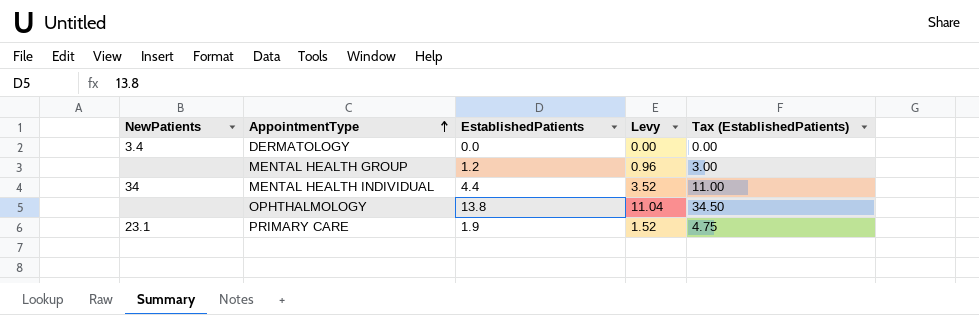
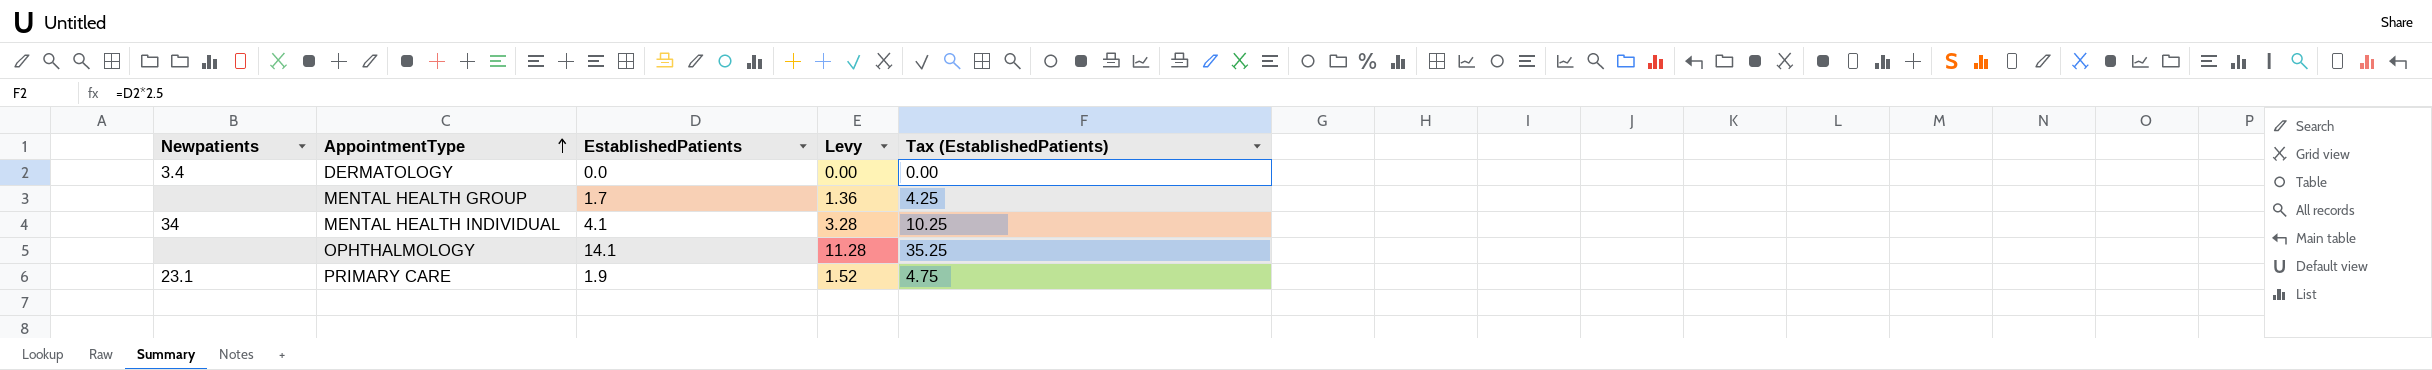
column name: NewPatients -> Newpatients
MENTAL HEALTH GROUP | EstablishedPatients: 1.2 -> 1.7
MENTAL HEALTH GROUP | Levy: 0.96 -> 1.36
MENTAL HEALTH GROUP | Tax (EstablishedPatients): 3.00 -> 4.25
MENTAL HEALTH INDIVIDUAL | EstablishedPatients: 4.4 -> 4.1
MENTAL HEALTH INDIVIDUAL | Levy: 3.52 -> 3.28
MENTAL HEALTH INDIVIDUAL | Tax (EstablishedPatients): 11.00 -> 10.25
OPHTHALMOLOGY | EstablishedPatients: 13.8 -> 14.1
OPHTHALMOLOGY | Levy: 11.04 -> 11.28
OPHTHALMOLOGY | Tax (EstablishedPatients): 34.50 -> 35.25

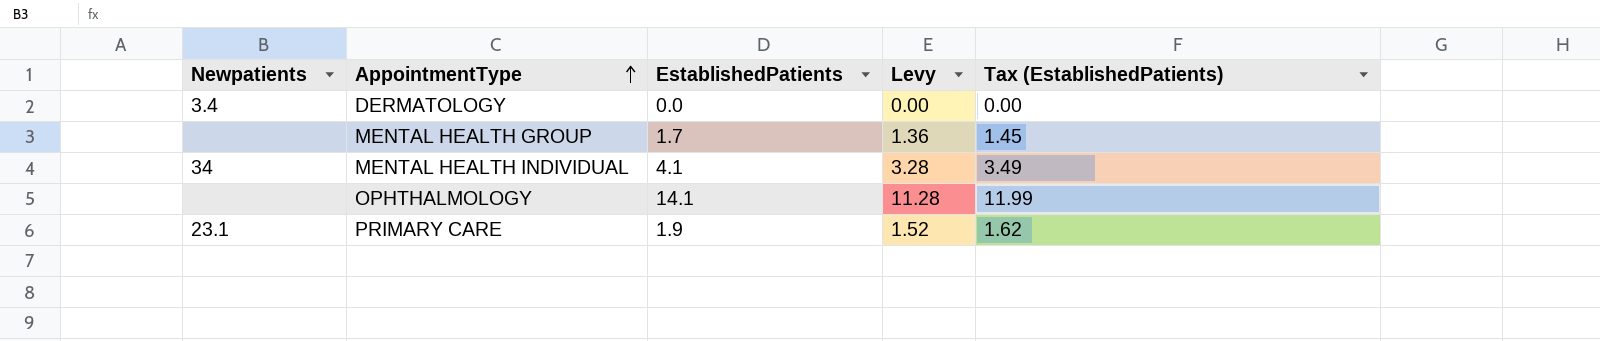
column Tax (EstablishedPatients) | formula: [EstablishedPatients] * 2.5 -> [EstablishedPatients] * 0.85

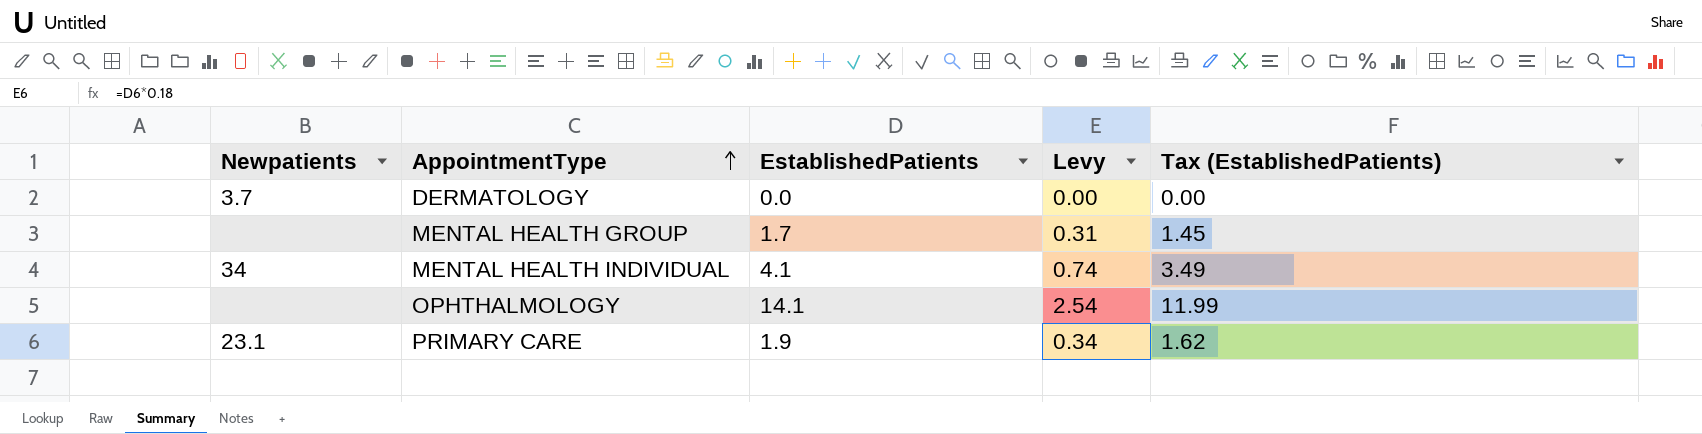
column Levy | formula: [EstablishedPatients] * 0.8 -> [EstablishedPatients] * 0.18
DERMATOLOGY | Newpatients: 3.4 -> 3.7

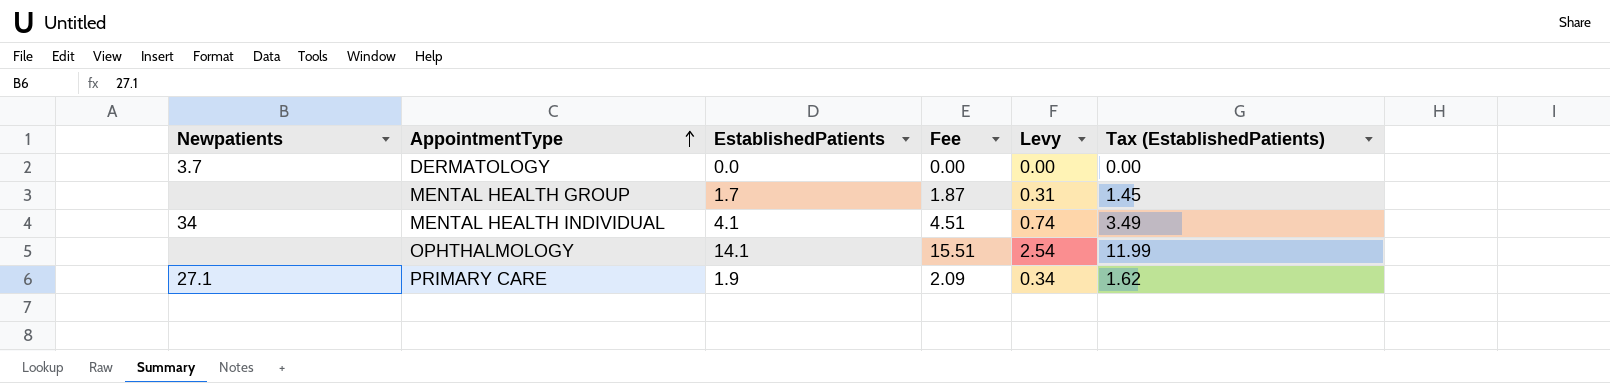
column Fee | formula: none -> [EstablishedPatients] * 1.1
PRIMARY CARE | Newpatients: 23.1 -> 27.1

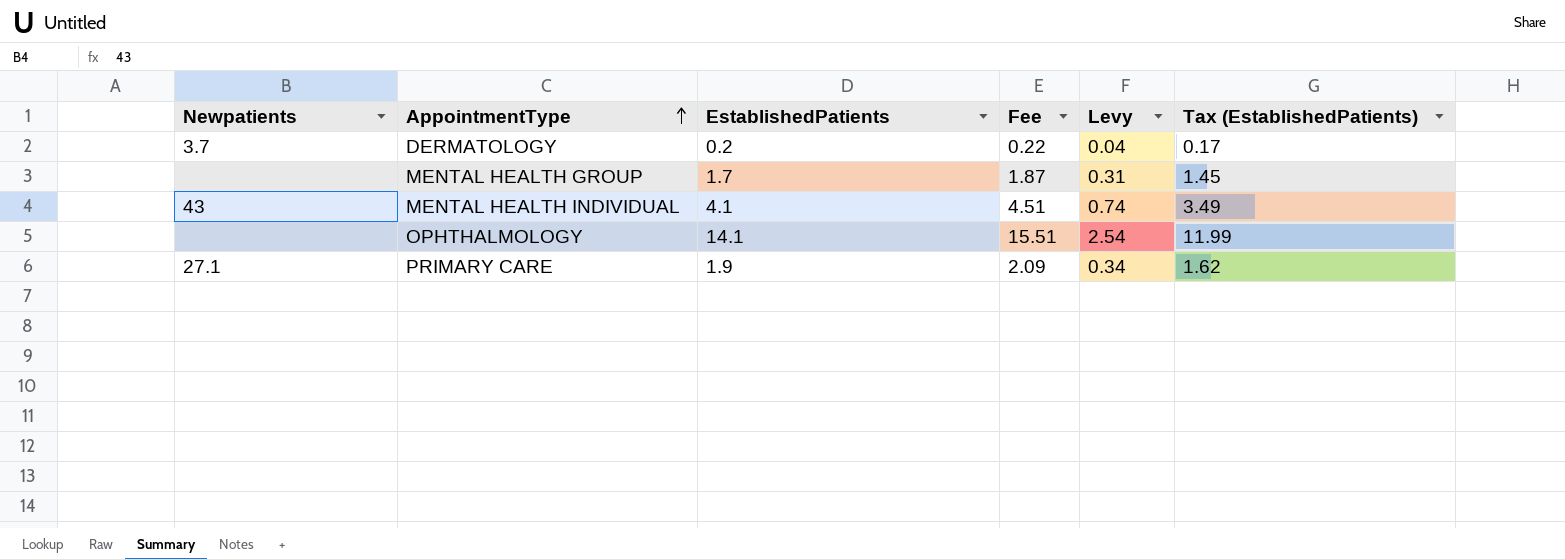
DERMATOLOGY | EstablishedPatients: 0.0 -> 0.2
DERMATOLOGY | Fee: 0.00 -> 0.22
DERMATOLOGY | Levy: 0.00 -> 0.04
DERMATOLOGY | Tax (EstablishedPatients): 0.00 -> 0.17
MENTAL HEALTH INDIVIDUAL | Newpatients: 34 -> 43

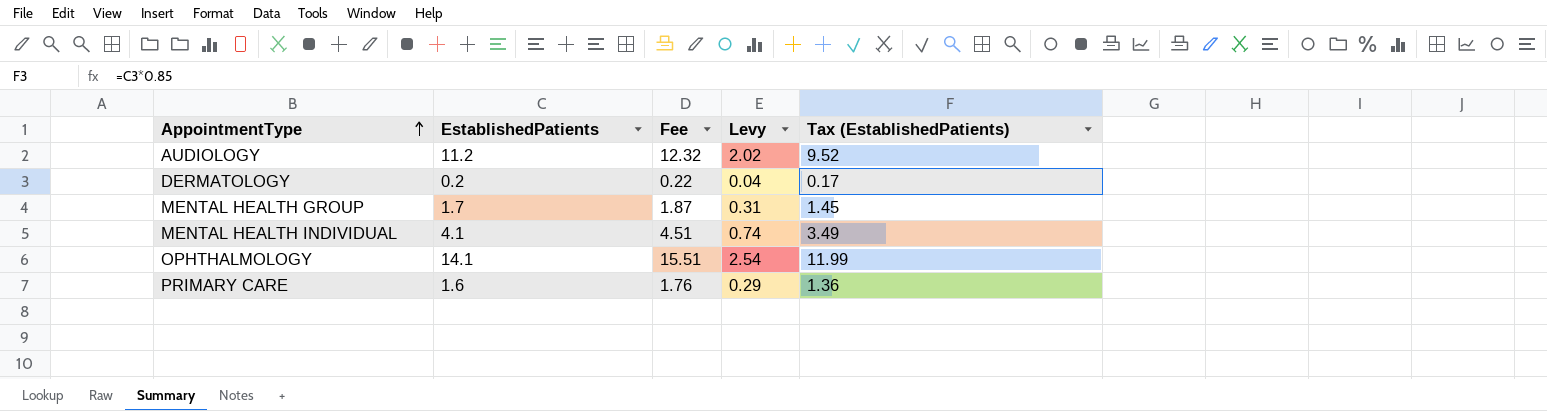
column Newpatients | position: 1 -> none
row AUDIOLOGY: none -> 11.2 | 12.32 | 2.02 | 9.52
PRIMARY CARE | EstablishedPatients: 1.9 -> 1.6
PRIMARY CARE | Fee: 2.09 -> 1.76
PRIMARY CARE | Levy: 0.34 -> 0.29
PRIMARY CARE | Tax (EstablishedPatients): 1.62 -> 1.36

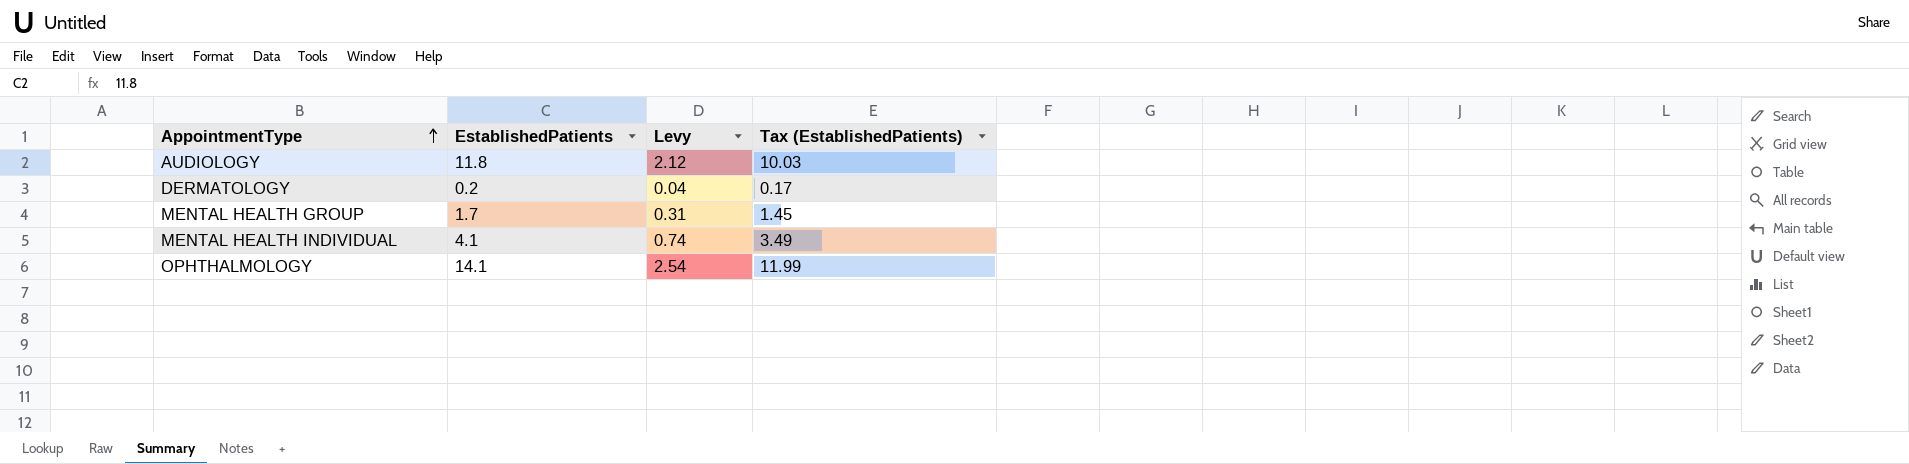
column Fee | formula: [EstablishedPatients] * 1.1 -> none
row PRIMARY CARE: 1.6 | 1.76 | 0.29 | 1.36 -> none
AUDIOLOGY | EstablishedPatients: 11.2 -> 11.8
AUDIOLOGY | Levy: 2.02 -> 2.12
AUDIOLOGY | Tax (EstablishedPatients): 9.52 -> 10.03

